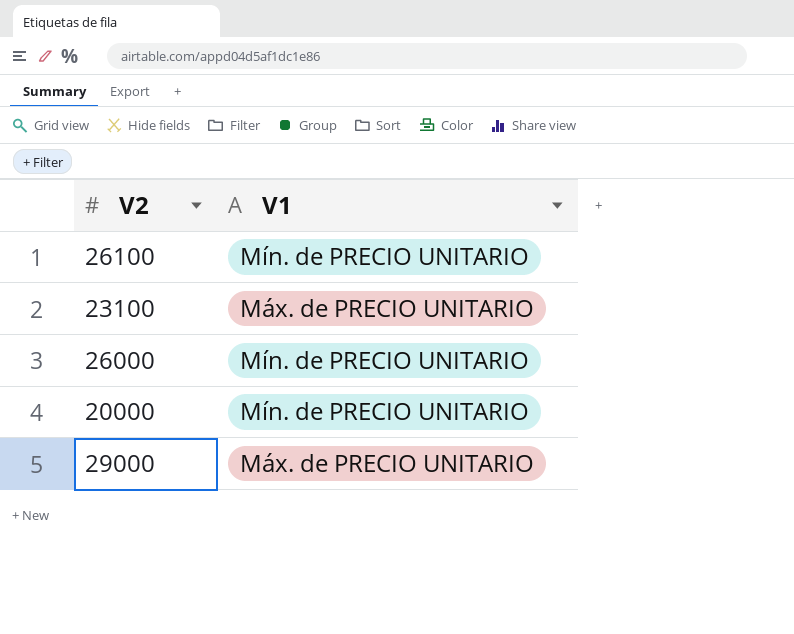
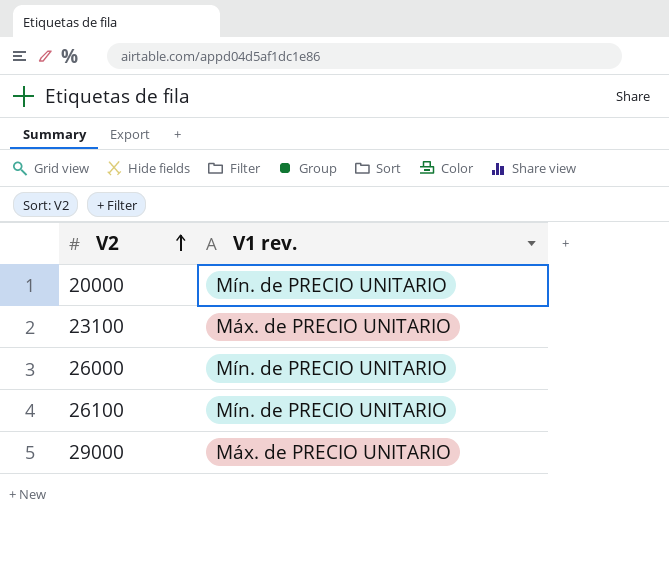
row order: none -> V2 ascending
column name: V1 -> V1 rev.

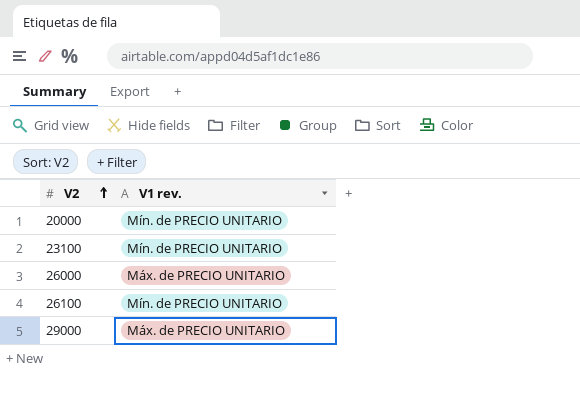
23100 | V1 rev.: Máx. de PRECIO UNITARIO -> Mín. de PRECIO UNITARIO
26000 | V1 rev.: Mín. de PRECIO UNITARIO -> Máx. de PRECIO UNITARIO

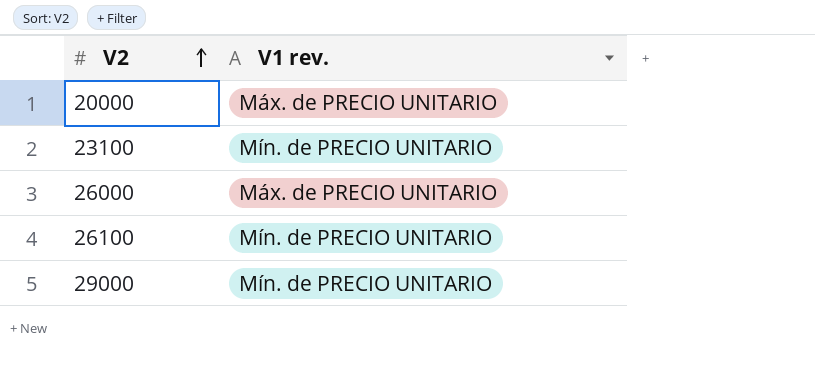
20000 | V1 rev.: Mín. de PRECIO UNITARIO -> Máx. de PRECIO UNITARIO
29000 | V1 rev.: Máx. de PRECIO UNITARIO -> Mín. de PRECIO UNITARIO

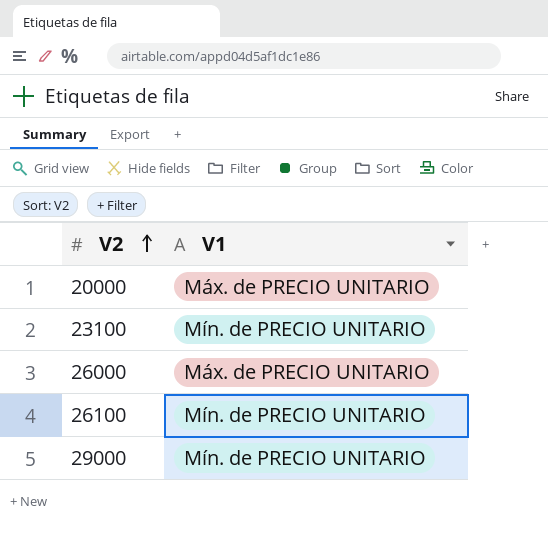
column name: V1 rev. -> V1

